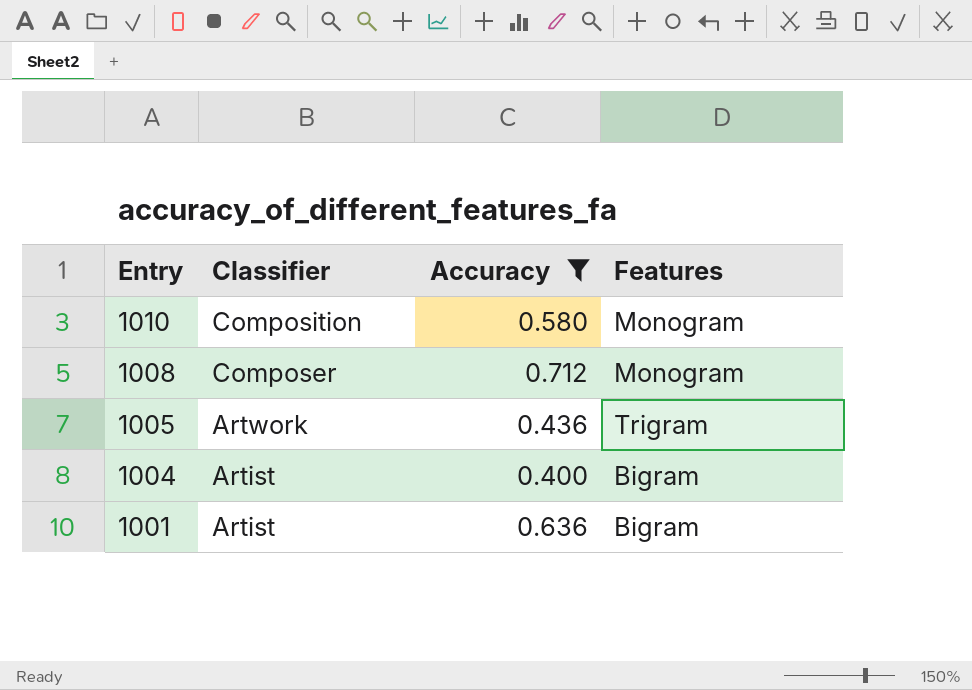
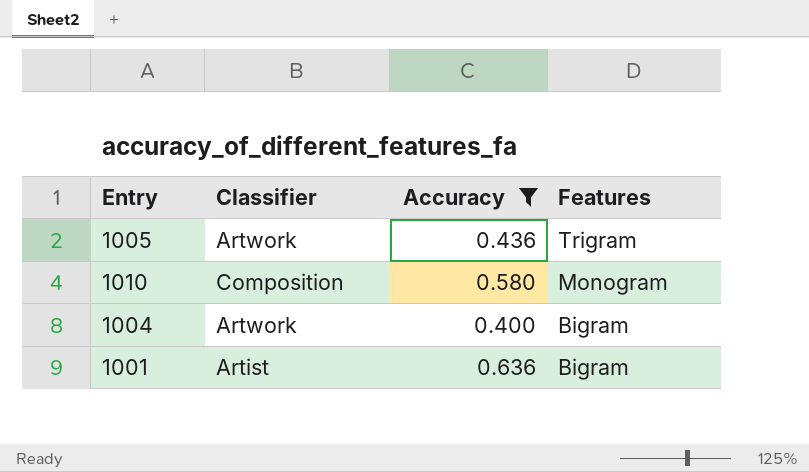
row order: Entry descending -> Features descending
row 1008: Composer | 0.712 | Monogram -> none
1004 | Classifier: Artist -> Artwork

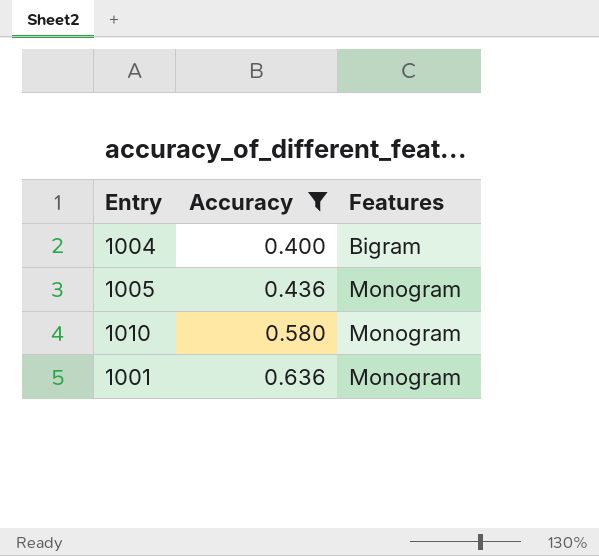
row order: Features descending -> Accuracy ascending
column Classifier | position: 2 -> none
1005 | Features: Trigram -> Monogram
1001 | Features: Bigram -> Monogram

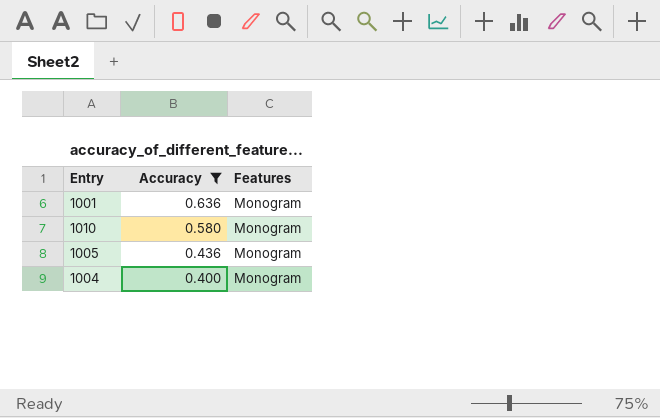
row order: Accuracy ascending -> Accuracy descending
1004 | Features: Bigram -> Monogram

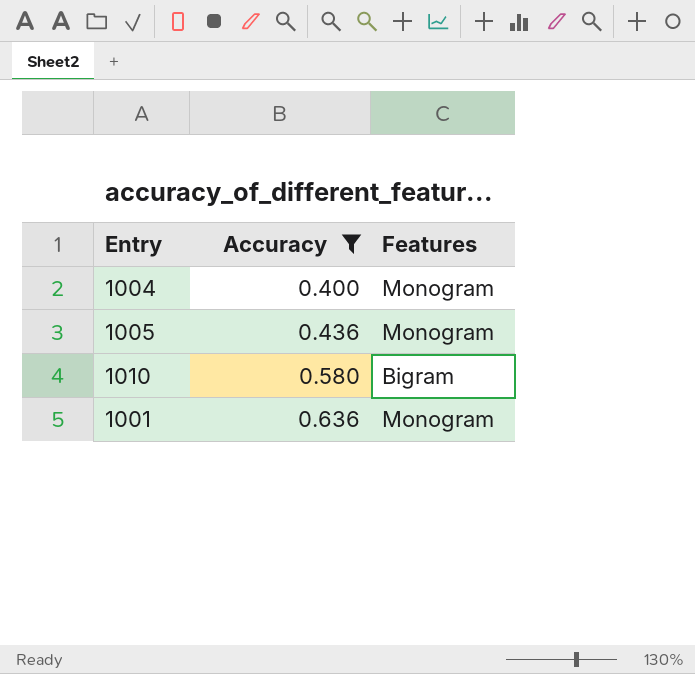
row order: Accuracy descending -> Accuracy ascending
1010 | Features: Monogram -> Bigram

